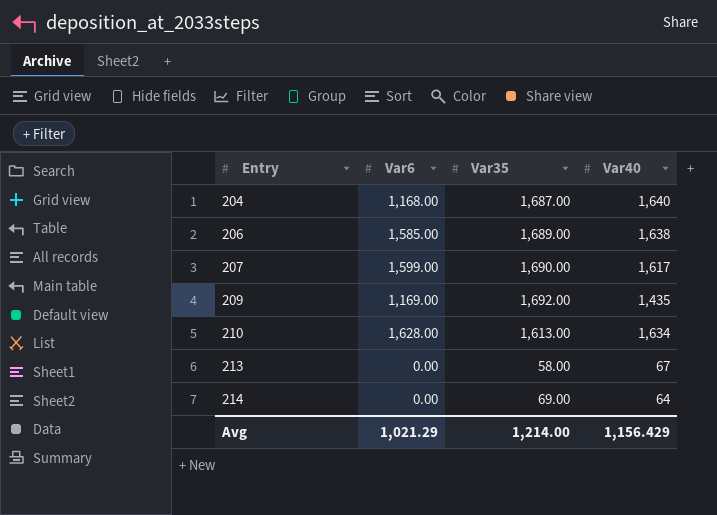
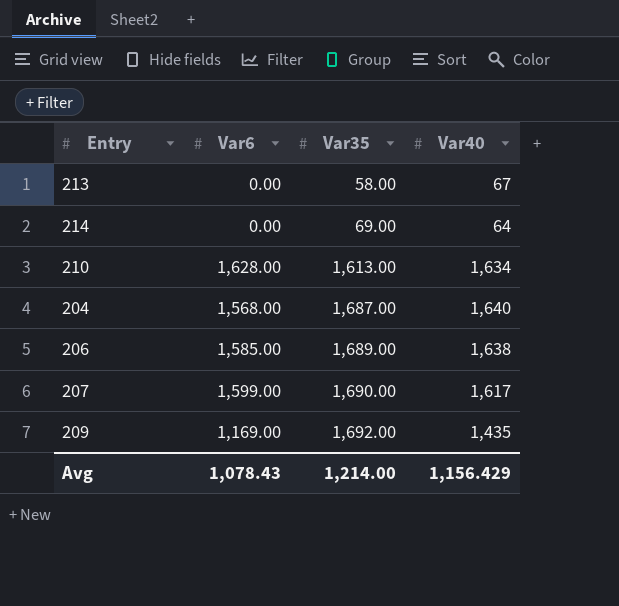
row order: Entry ascending -> Var35 ascending
204 | Var6: 1,168.00 -> 1,568.00
Avg | Var6: 1,021.29 -> 1,078.43

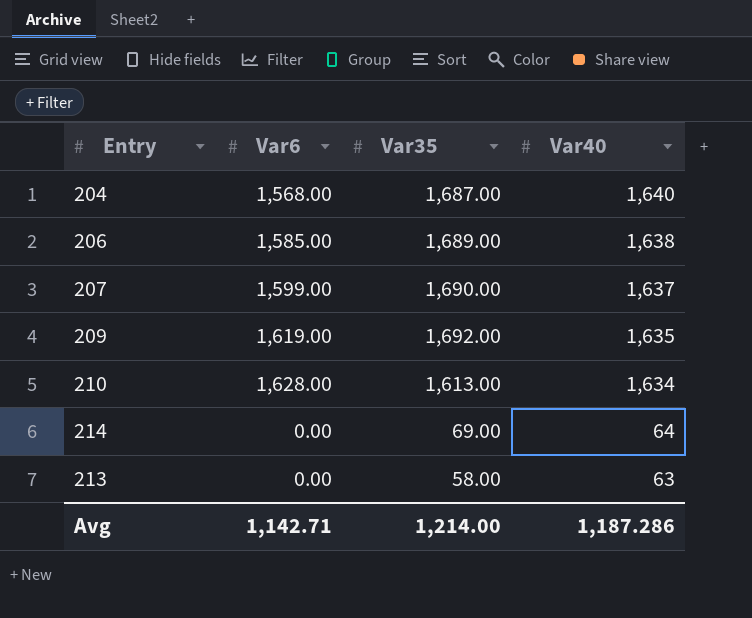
row order: Var35 ascending -> Var40 descending
207 | Var40: 1,617 -> 1,637
209 | Var6: 1,169.00 -> 1,619.00
209 | Var40: 1,435 -> 1,635
213 | Var40: 67 -> 63
Avg | Var6: 1,078.43 -> 1,142.71
Avg | Var40: 1,156.429 -> 1,187.286

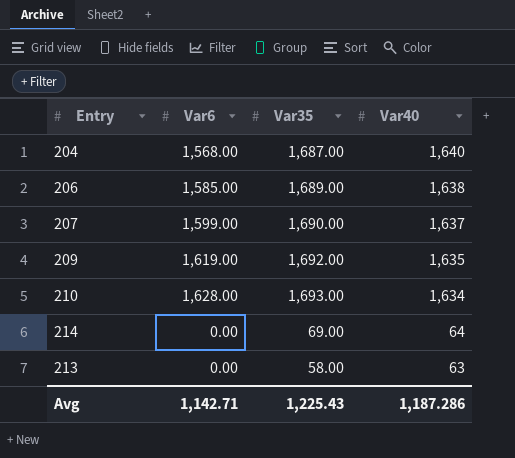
210 | Var35: 1,613.00 -> 1,693.00
Avg | Var35: 1,214.00 -> 1,225.43

